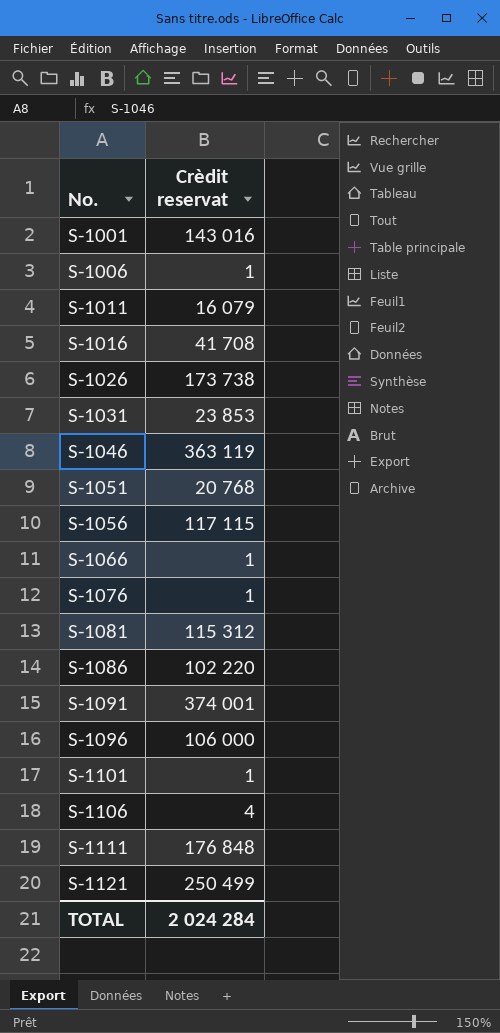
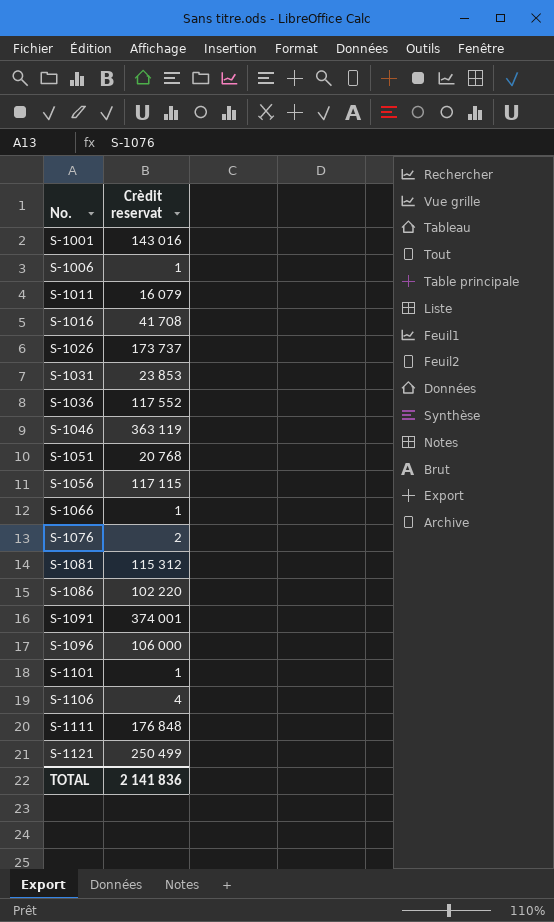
S-1026 | Crèdit reservat: 173 738 -> 173 737
row S-1036: none -> 117 552
S-1076 | Crèdit reservat: 1 -> 2
TOTAL | Crèdit reservat: 2 024 284 -> 2 141 836

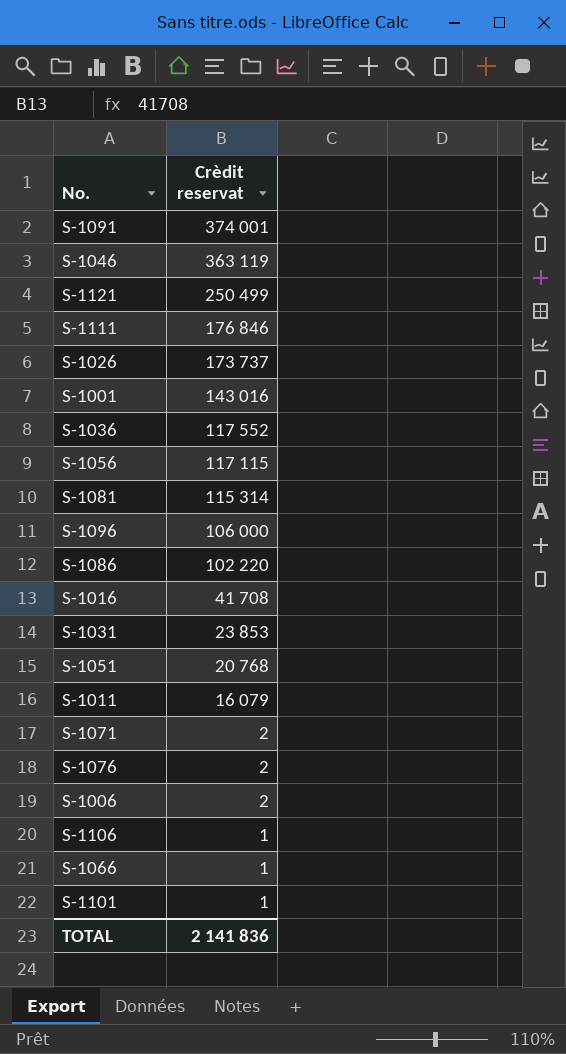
row order: No. ascending -> Crèdit reservat descending
S-1111 | Crèdit reservat: 176 848 -> 176 846
S-1081 | Crèdit reservat: 115 312 -> 115 314
row S-1071: none -> 2
S-1006 | Crèdit reservat: 1 -> 2
S-1106 | Crèdit reservat: 4 -> 1

